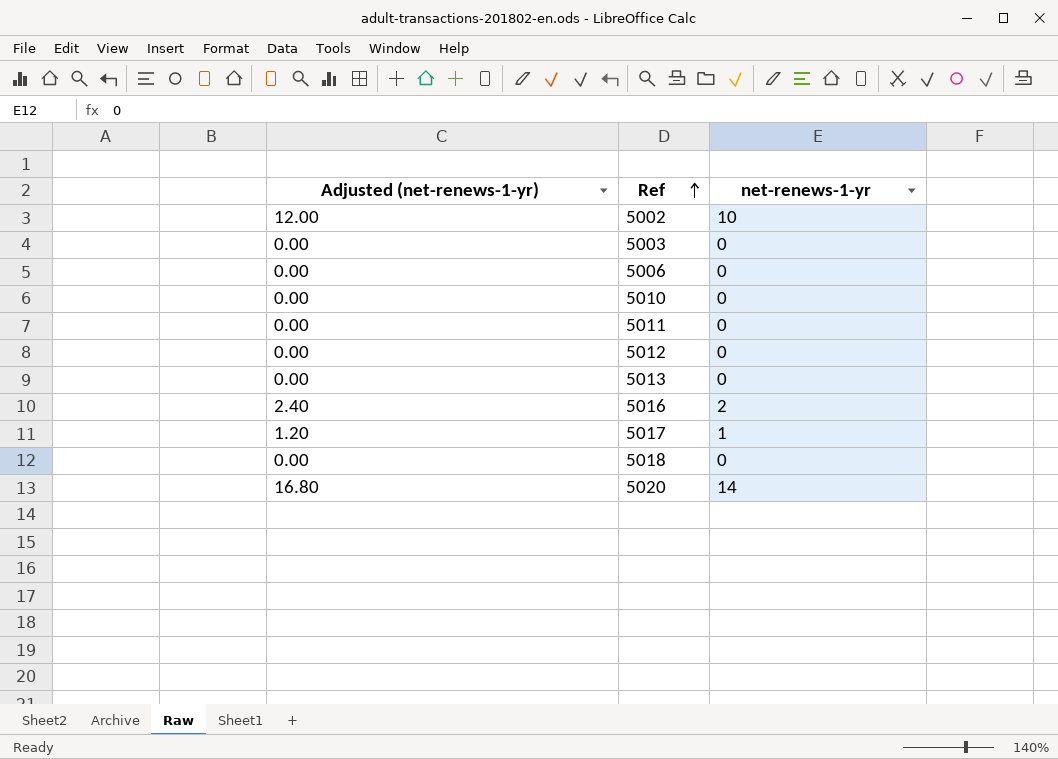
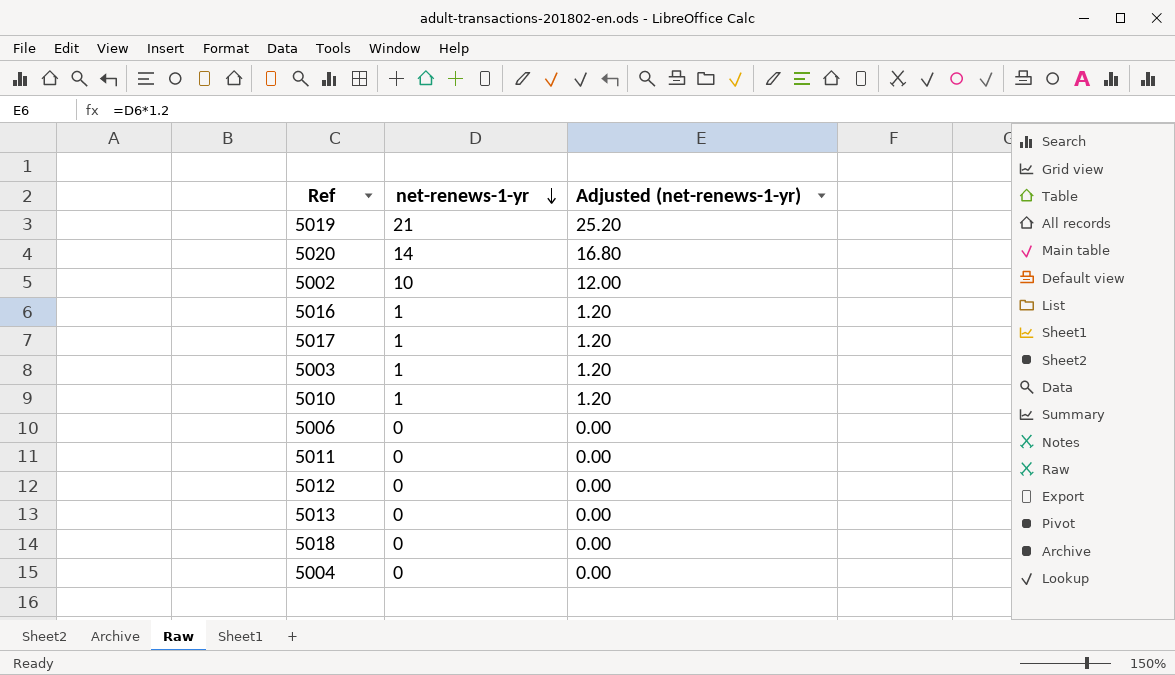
row order: Ref ascending -> net-renews-1-yr descending
column Adjusted (net-renews-1-yr) | position: 1 -> 3
row 5019: none -> 21 | 25.20
5016 | net-renews-1-yr: 2 -> 1
5016 | Adjusted (net-renews-1-yr): 2.40 -> 1.20
5003 | net-renews-1-yr: 0 -> 1
5003 | Adjusted (net-renews-1-yr): 0.00 -> 1.20
5010 | net-renews-1-yr: 0 -> 1
5010 | Adjusted (net-renews-1-yr): 0.00 -> 1.20
row 5004: none -> 0 | 0.00

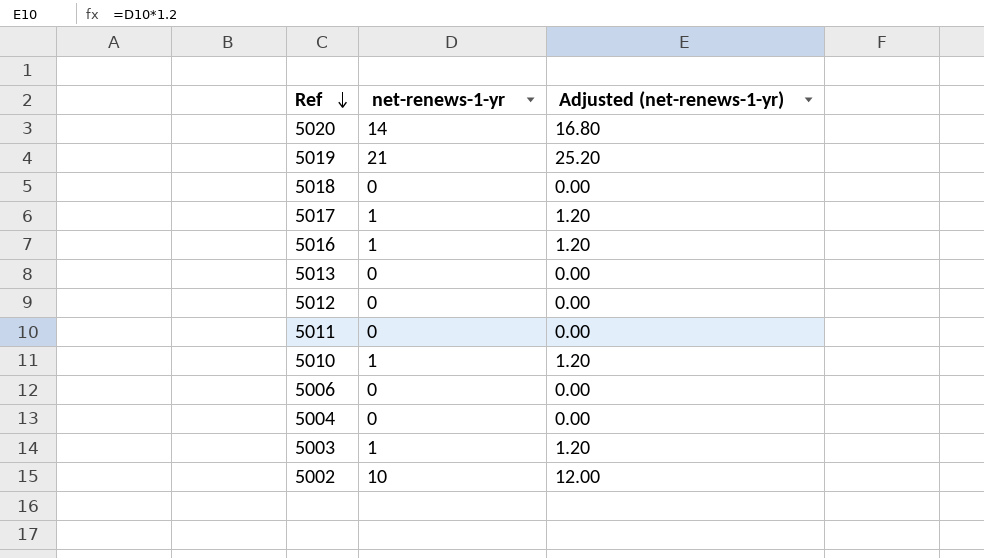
row order: net-renews-1-yr descending -> Ref descending

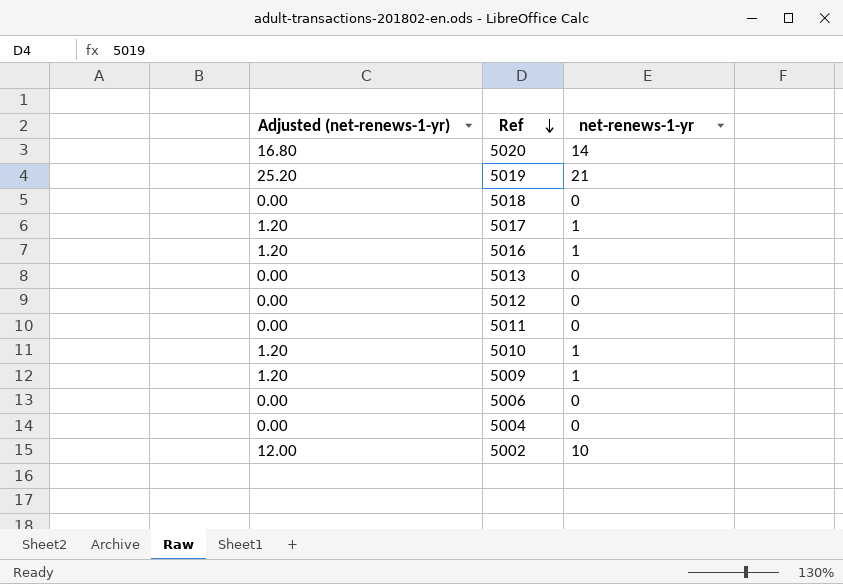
column Adjusted (net-renews-1-yr) | position: 3 -> 1
row 5003: 1 | 1.20 -> none
row 5009: none -> 1.20 | 1

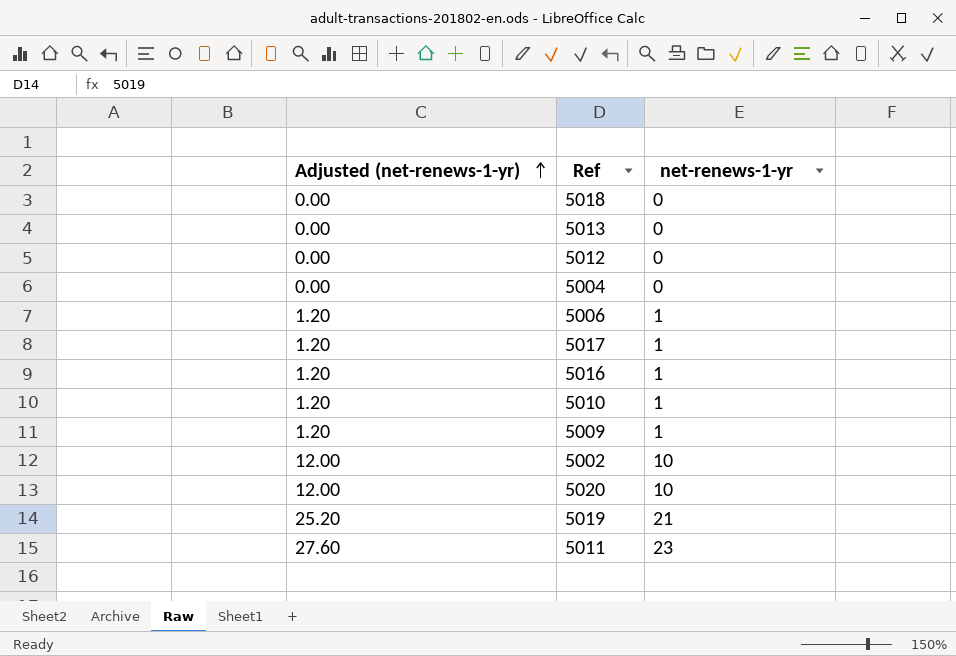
row order: Ref descending -> Adjusted (net-renews-1-yr) ascending
5006 | Adjusted (net-renews-1-yr): 0.00 -> 1.20
5006 | net-renews-1-yr: 0 -> 1
5020 | Adjusted (net-renews-1-yr): 16.80 -> 12.00
5020 | net-renews-1-yr: 14 -> 10
5011 | Adjusted (net-renews-1-yr): 0.00 -> 27.60
5011 | net-renews-1-yr: 0 -> 23

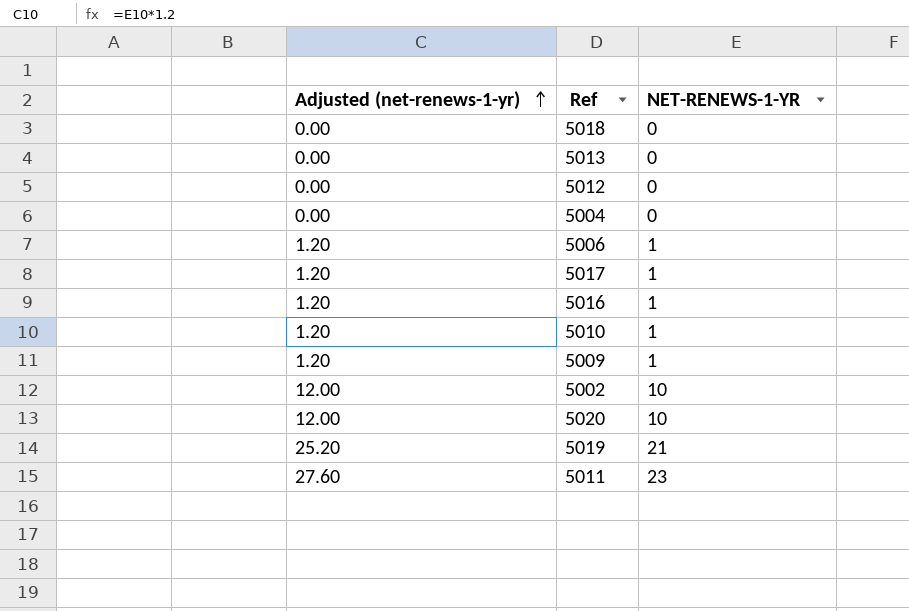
column name: net-renews-1-yr -> NET-RENEWS-1-YR

